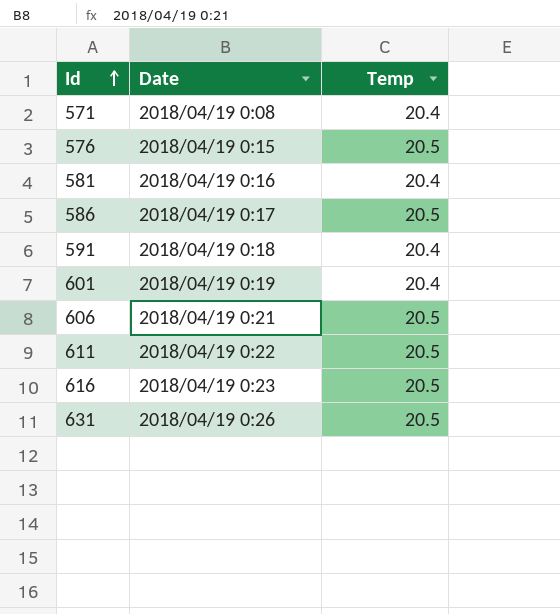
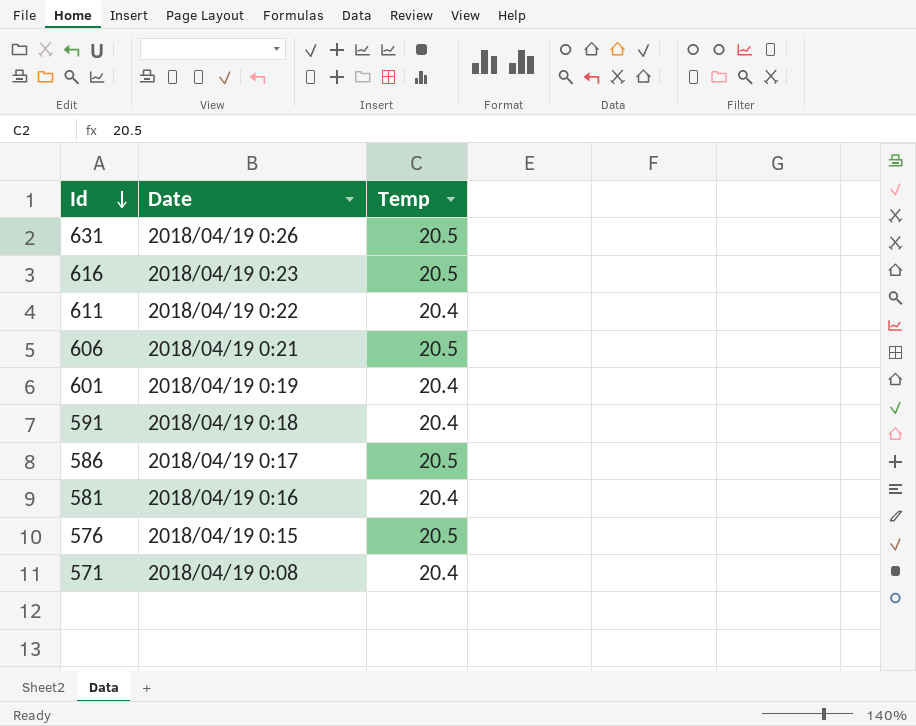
row order: Id ascending -> Id descending
611 | Temp: 20.5 -> 20.4

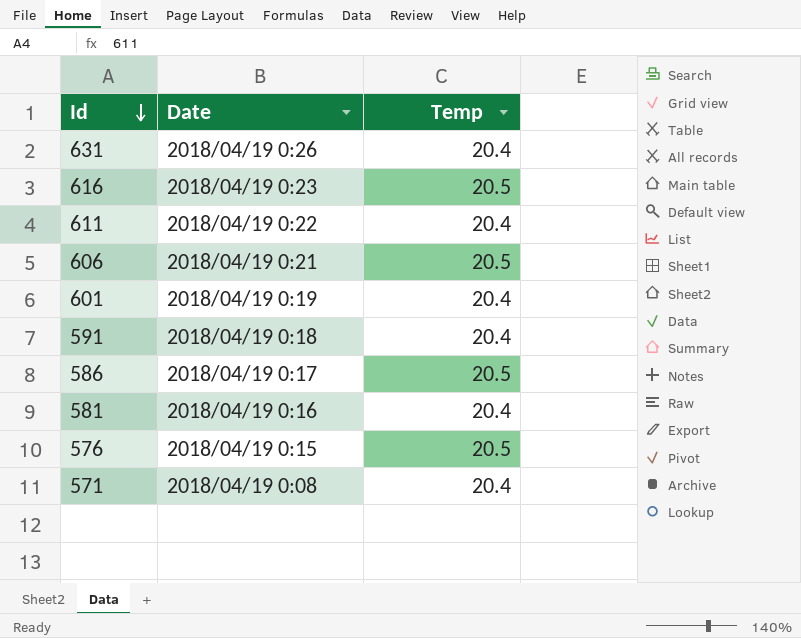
631 | Temp: 20.5 -> 20.4

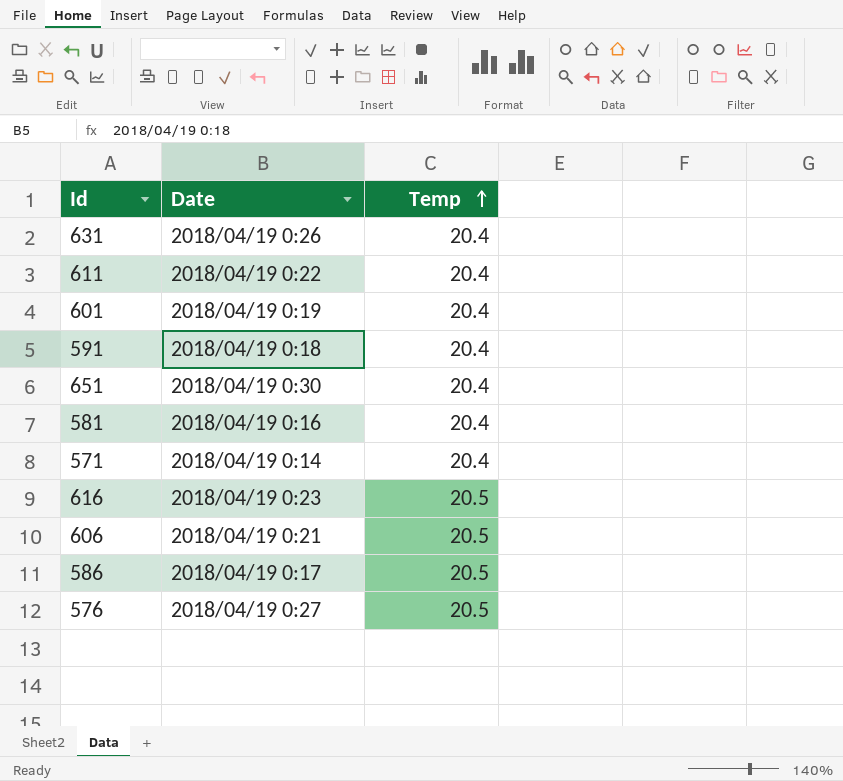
row order: Id descending -> Temp ascending
row 651: none -> 2018/04/19 0:30 | 20.4
571 | Date: 2018/04/19 0:08 -> 2018/04/19 0:14
576 | Date: 2018/04/19 0:15 -> 2018/04/19 0:27

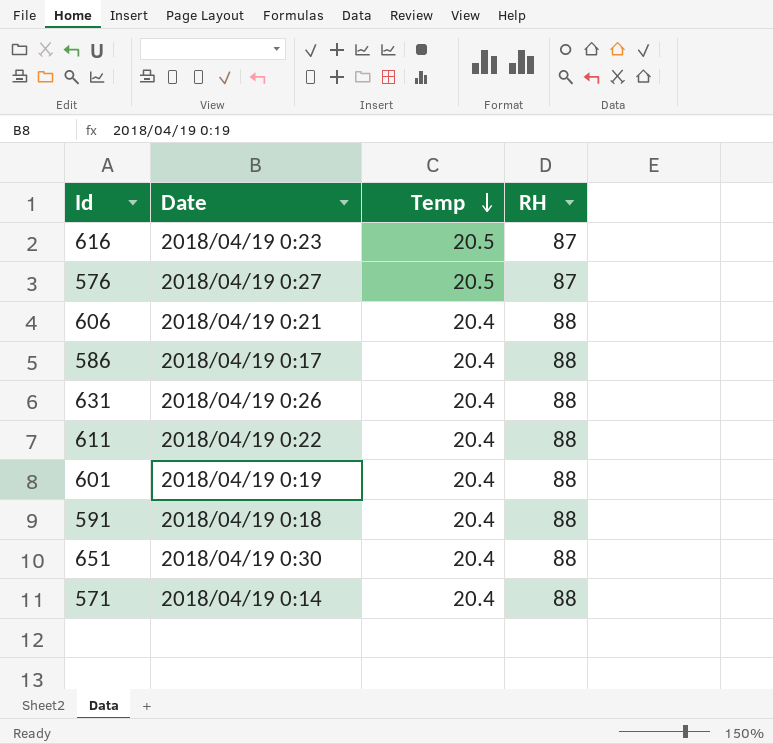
row order: Temp ascending -> Temp descending
column RH | position: none -> 4
row 581: 2018/04/19 0:16 | 20.4 -> none
606 | Temp: 20.5 -> 20.4
586 | Temp: 20.5 -> 20.4

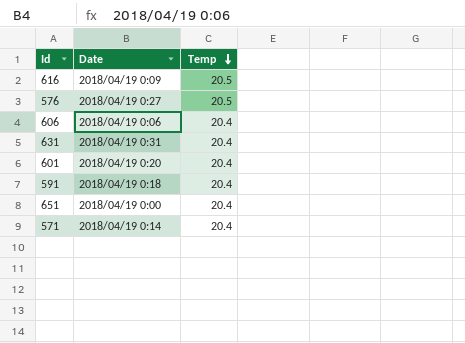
column RH | position: 4 -> none
row 586: 2018/04/19 0:17 | 20.4 | 88 -> none
row 611: 2018/04/19 0:22 | 20.4 | 88 -> none
616 | Date: 2018/04/19 0:23 -> 2018/04/19 0:09
606 | Date: 2018/04/19 0:21 -> 2018/04/19 0:06
631 | Date: 2018/04/19 0:26 -> 2018/04/19 0:31
601 | Date: 2018/04/19 0:19 -> 2018/04/19 0:20
651 | Date: 2018/04/19 0:30 -> 2018/04/19 0:00

